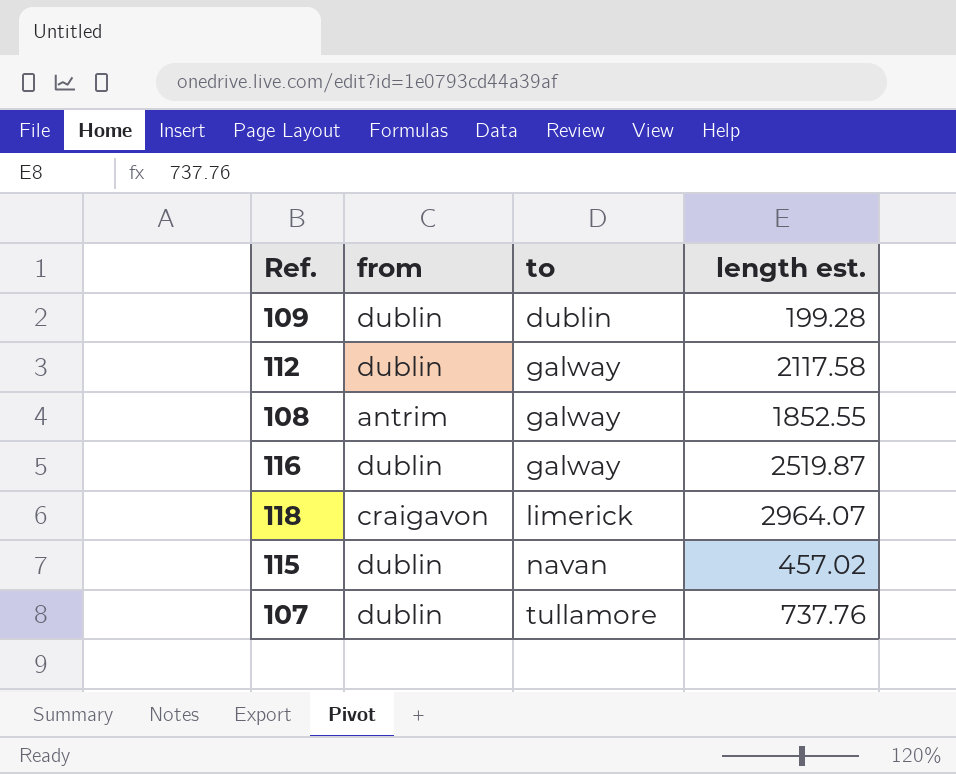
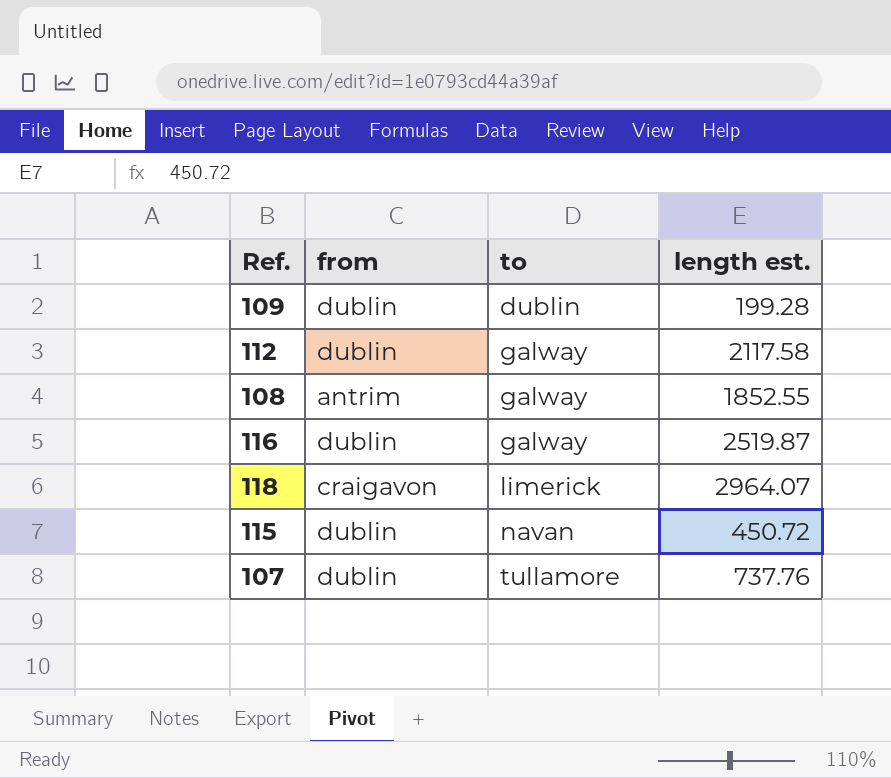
115 | length est.: 457.02 -> 450.72

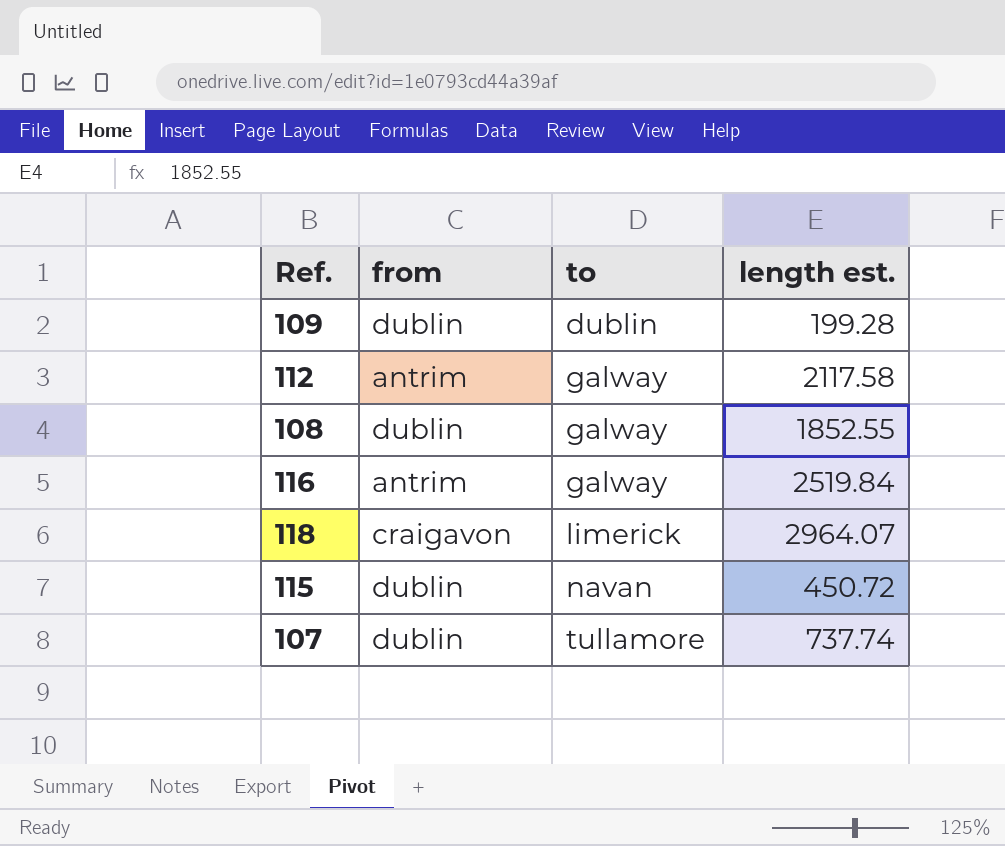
112 | from: dublin -> antrim
108 | from: antrim -> dublin
116 | from: dublin -> antrim
116 | length est.: 2519.87 -> 2519.84
107 | length est.: 737.76 -> 737.74

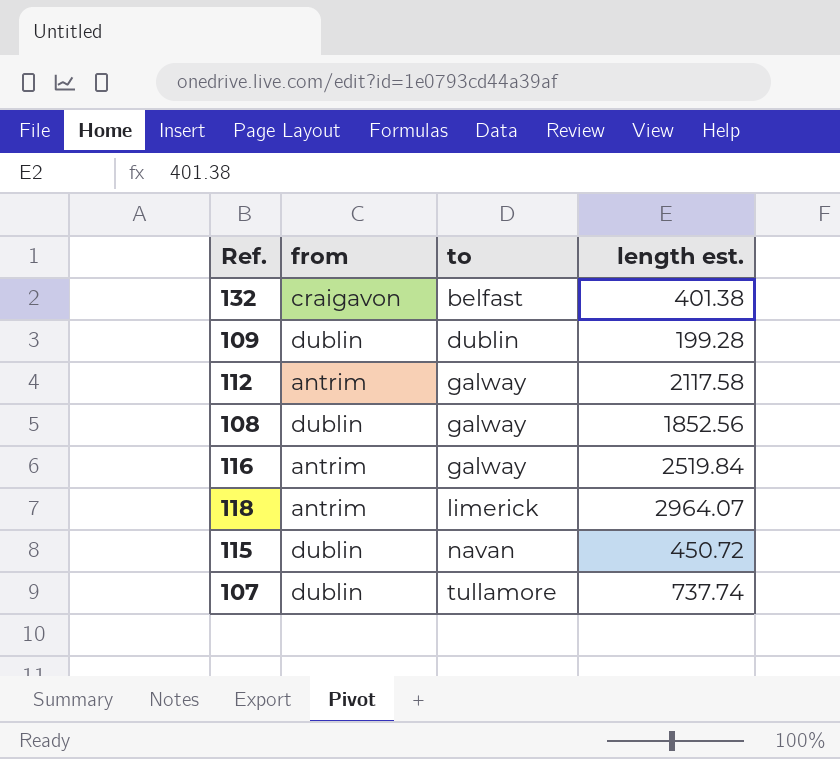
row 132: none -> craigavon | belfast | 401.38
108 | length est.: 1852.55 -> 1852.56
118 | from: craigavon -> antrim

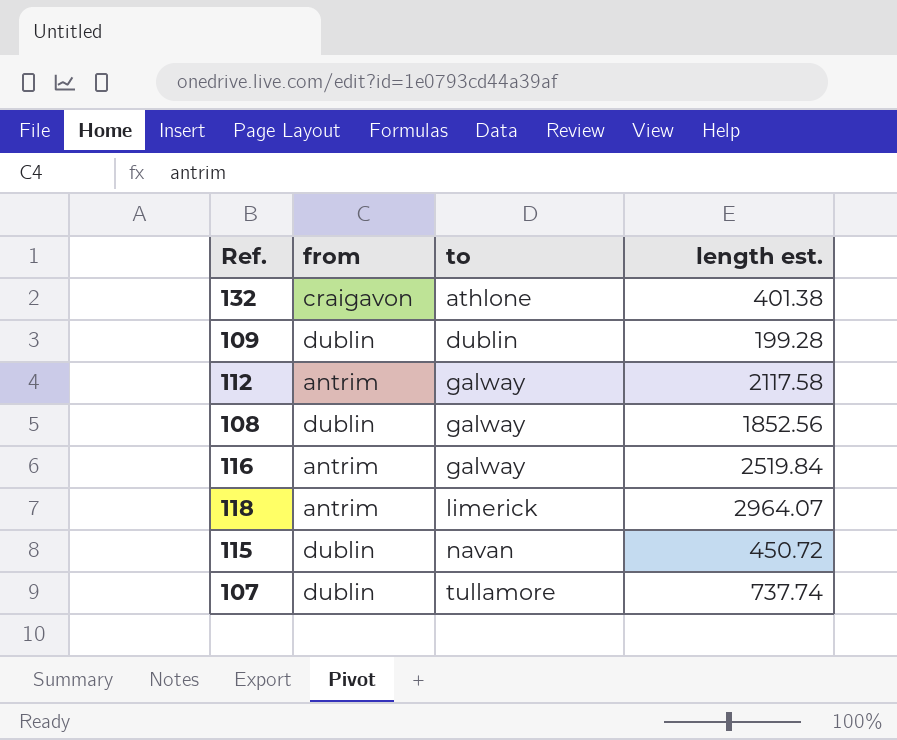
132 | to: belfast -> athlone

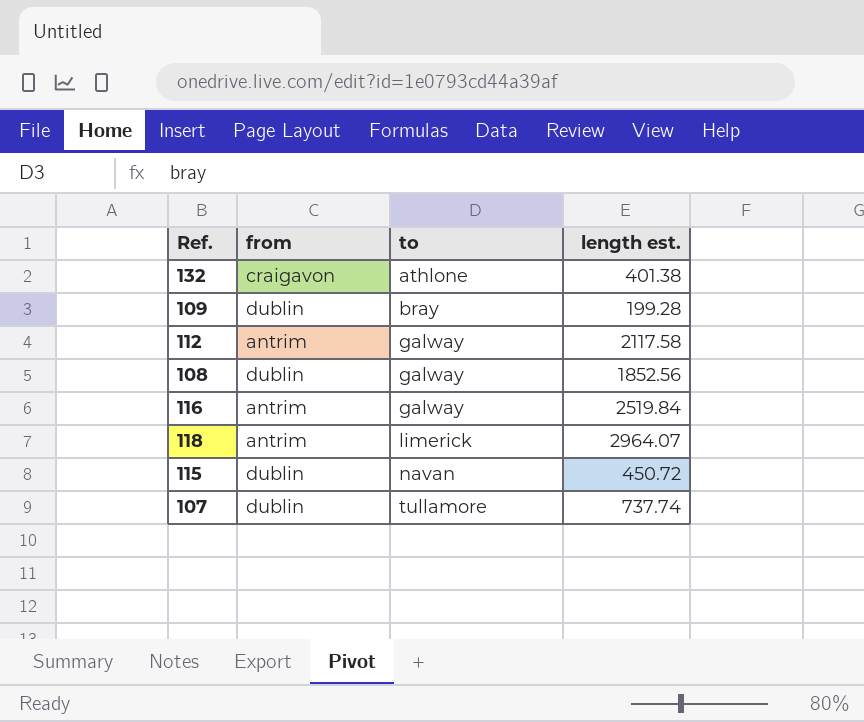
109 | to: dublin -> bray

